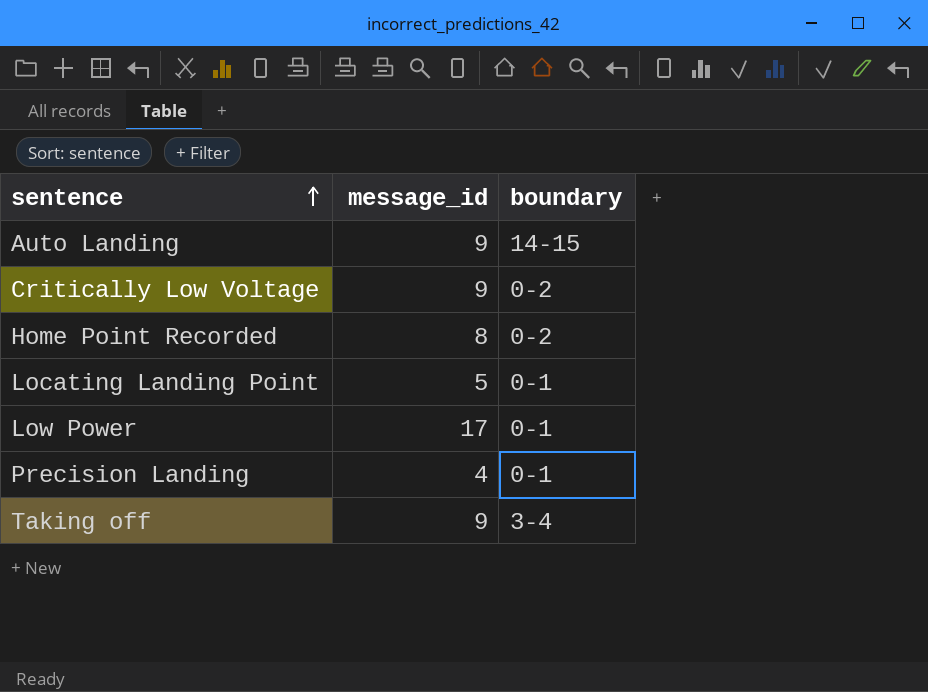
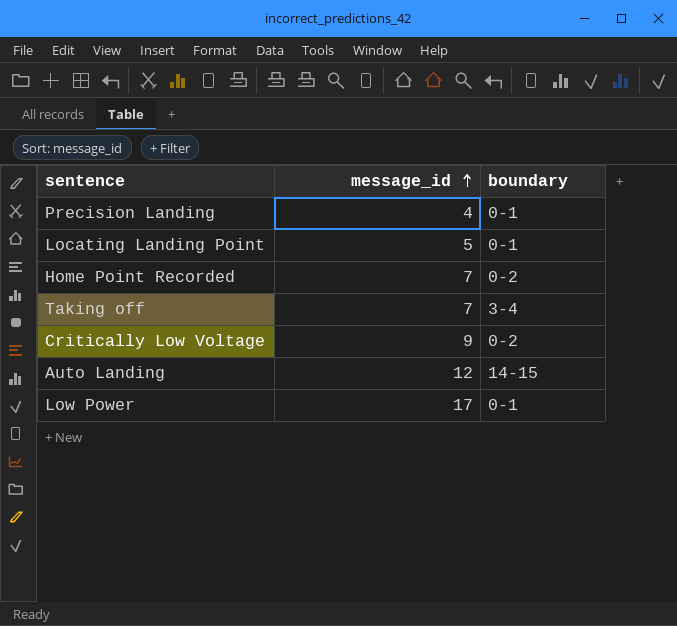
row order: sentence ascending -> message_id ascending
Home Point Recorded | message_id: 8 -> 7
Taking off | message_id: 9 -> 7
Auto Landing | message_id: 9 -> 12

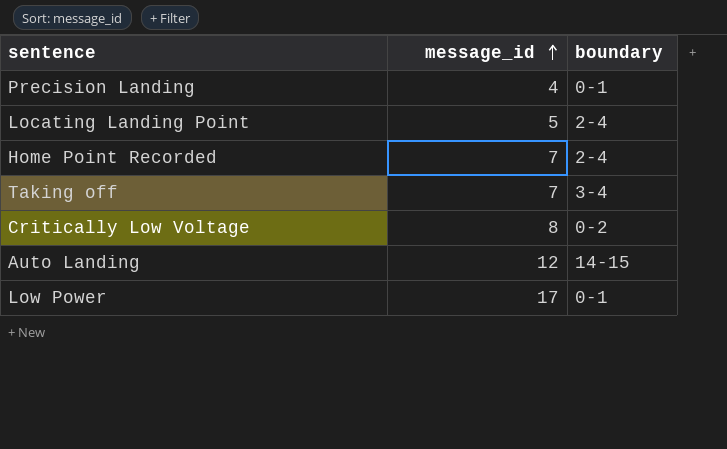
Locating Landing Point | boundary: 0-1 -> 2-4
Home Point Recorded | boundary: 0-2 -> 2-4
Critically Low Voltage | message_id: 9 -> 8

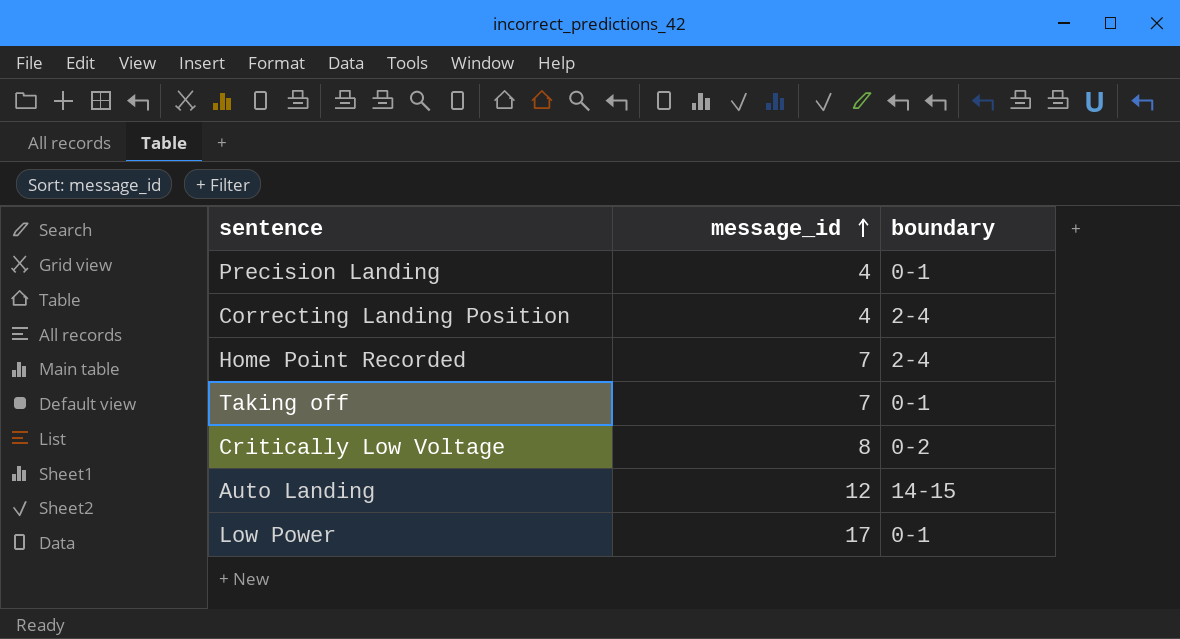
row Locating Landing Point: 5 | 2-4 -> none
row Correcting Landing Position: none -> 4 | 2-4
Taking off | boundary: 3-4 -> 0-1

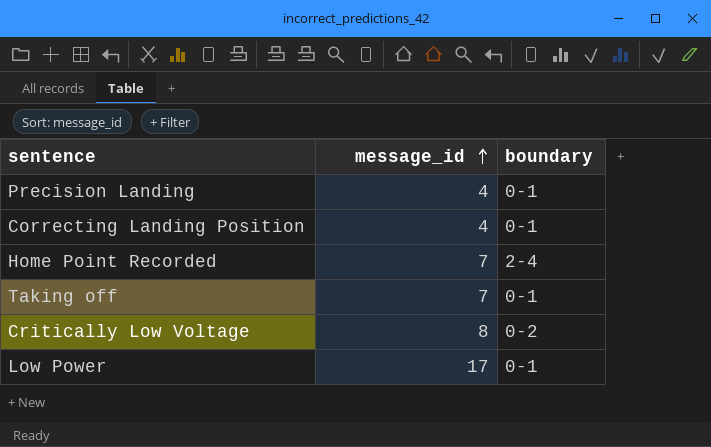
row Auto Landing: 12 | 14-15 -> none
Correcting Landing Position | boundary: 2-4 -> 0-1

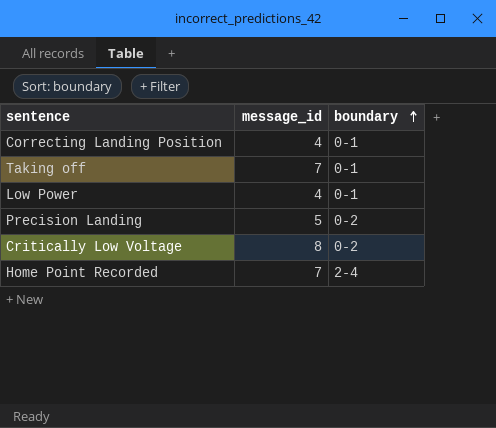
row order: message_id ascending -> boundary ascending
Low Power | message_id: 17 -> 4
Precision Landing | message_id: 4 -> 5
Precision Landing | boundary: 0-1 -> 0-2

